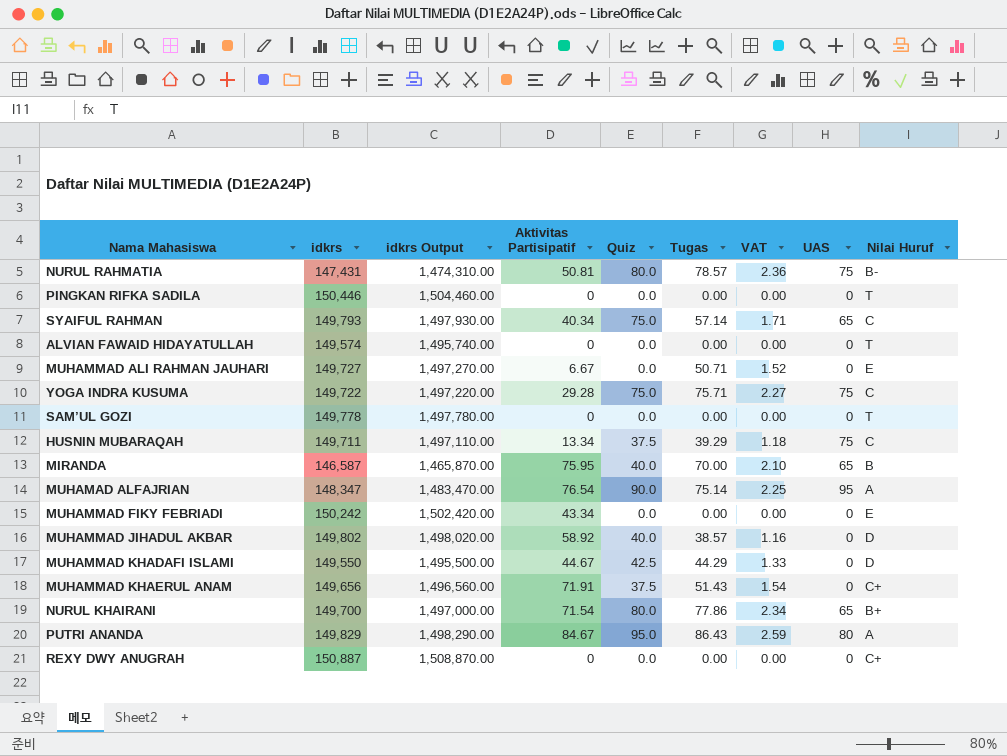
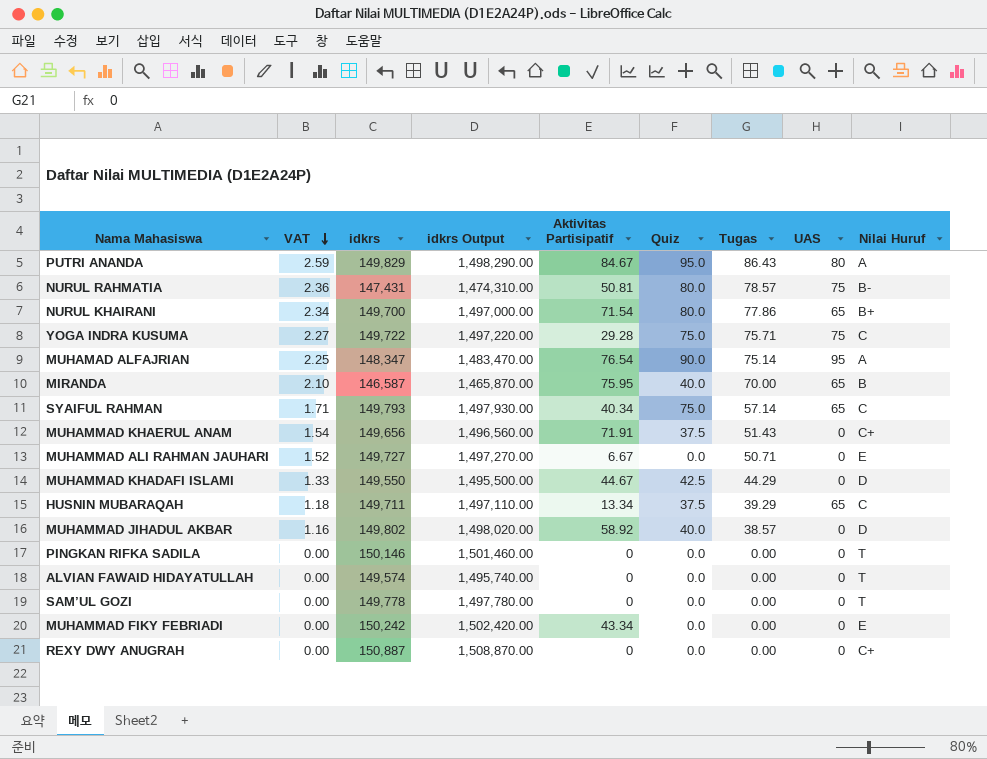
row order: none -> VAT descending
column VAT | position: 7 -> 2
HUSNIN MUBARAQAH | UAS: 75 -> 65
PINGKAN RIFKA SADILA | idkrs: 150,446 -> 150,146
PINGKAN RIFKA SADILA | idkrs Output: 1,504,460.00 -> 1,501,460.00

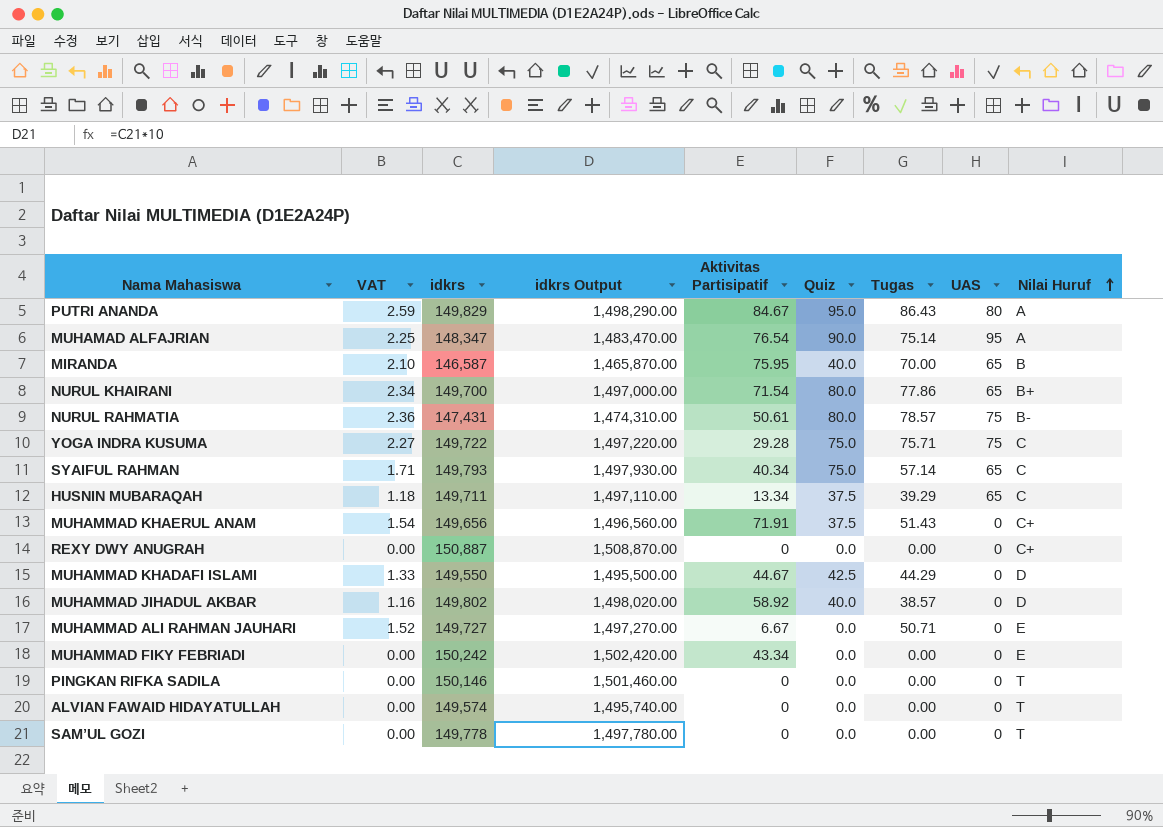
row order: VAT descending -> Nilai Huruf ascending
NURUL RAHMATIA | Aktivitas Partisipatif: 50.81 -> 50.61

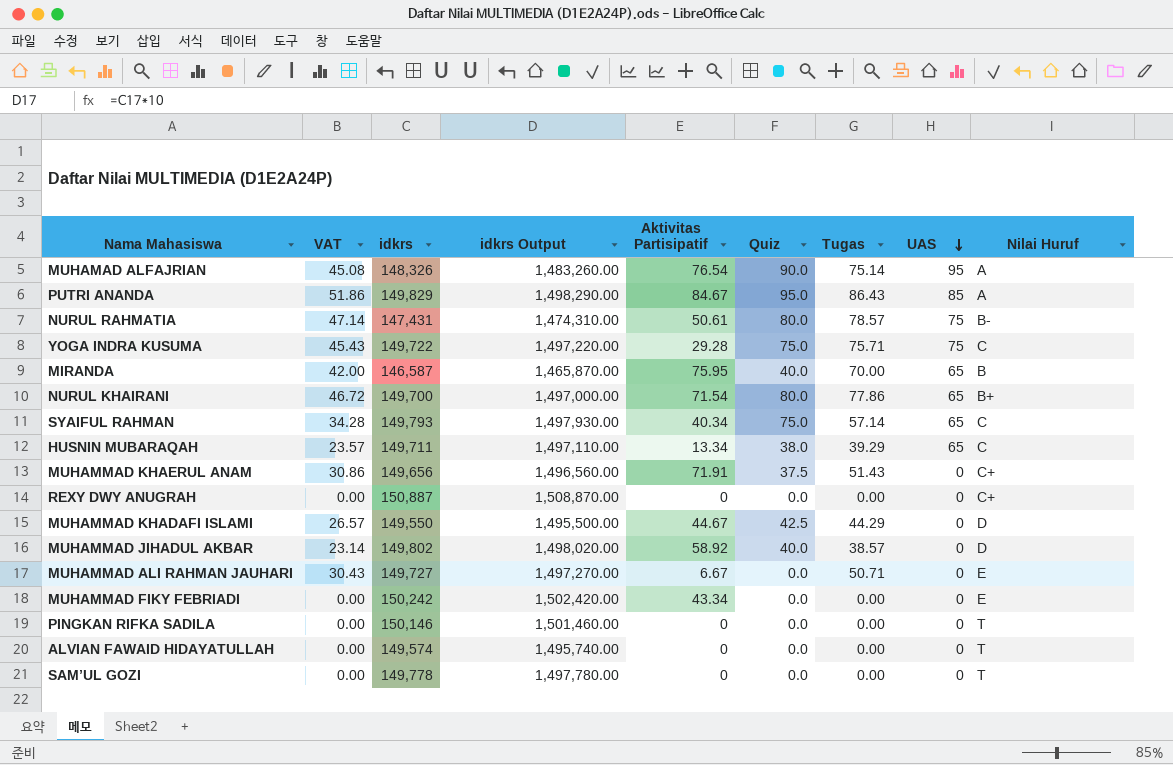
row order: Nilai Huruf ascending -> UAS descending
column VAT | formula: [Tugas] * 0.03 -> [Tugas] * 0.6
MUHAMAD ALFAJRIAN | idkrs: 148,347 -> 148,326
MUHAMAD ALFAJRIAN | idkrs Output: 1,483,470.00 -> 1,483,260.00
PUTRI ANANDA | UAS: 80 -> 85
HUSNIN MUBARAQAH | Quiz: 37.5 -> 38.0

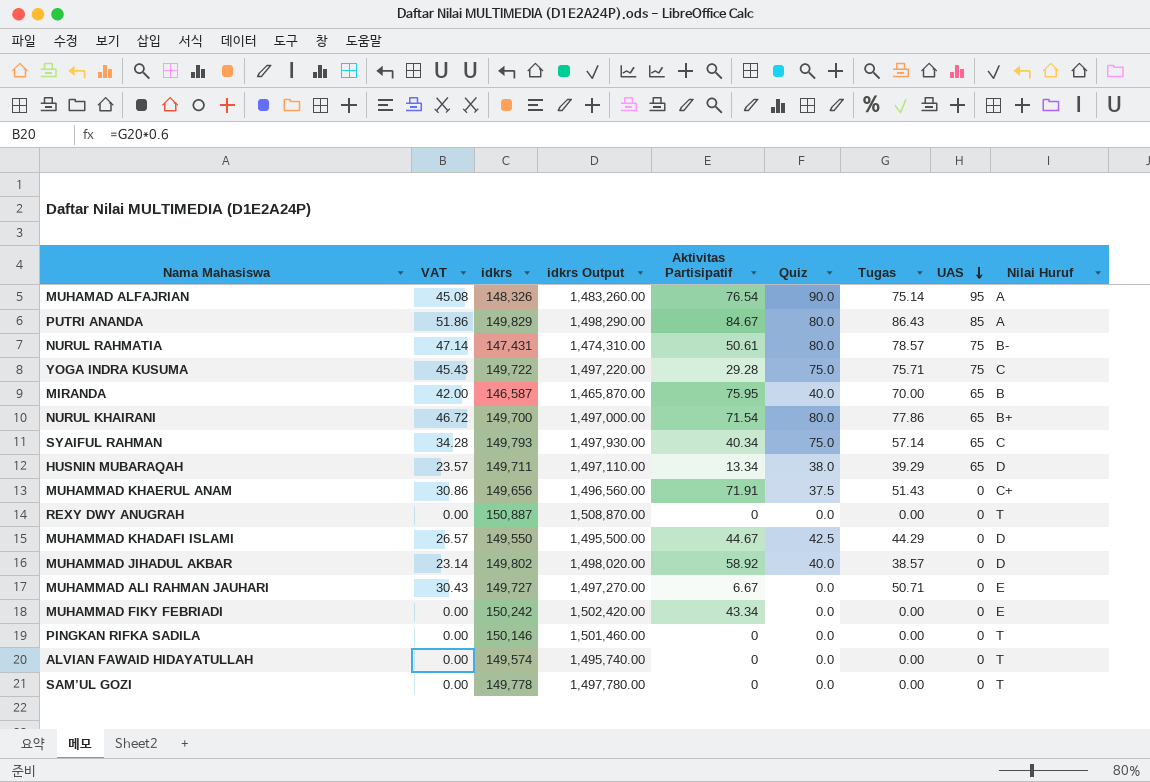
PUTRI ANANDA | Quiz: 95.0 -> 80.0
HUSNIN MUBARAQAH | Nilai Huruf: C -> D
REXY DWY ANUGRAH | Nilai Huruf: C+ -> T

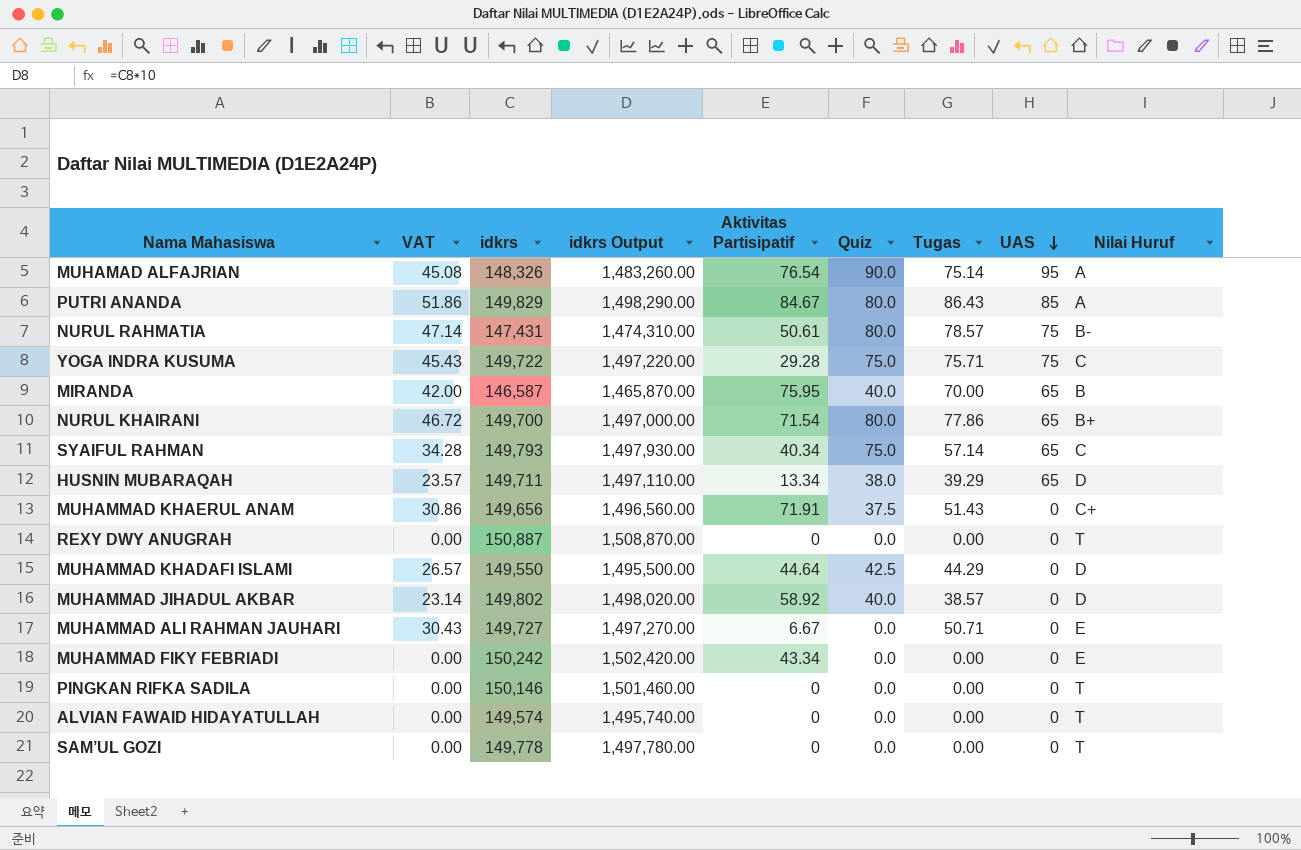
MUHAMMAD KHADAFI ISLAMI | Aktivitas Partisipatif: 44.67 -> 44.64

